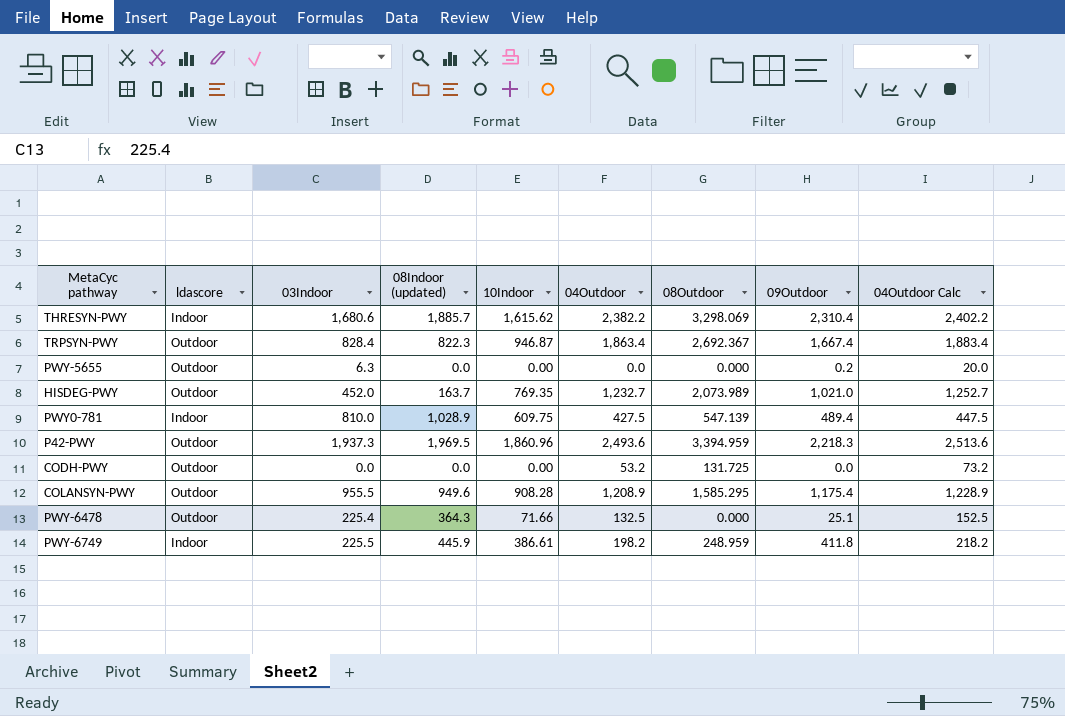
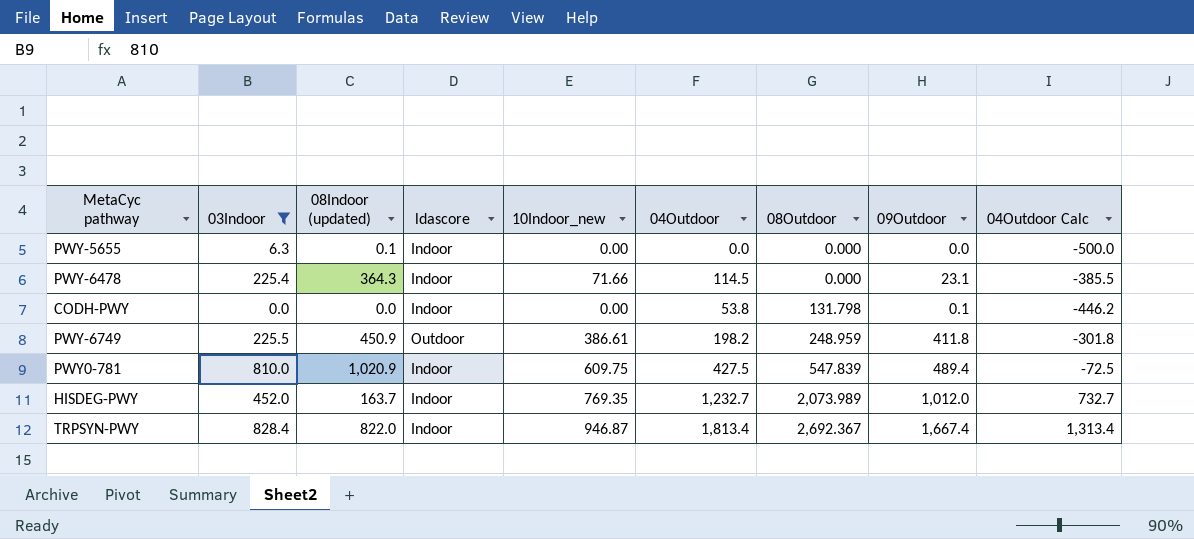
filter: none -> 03Indoor <= 828.4
row order: none -> 08Outdoor ascending
column ldascore | position: 2 -> 4
column name: 10Indoor -> 10Indoor_new
column 04Outdoor Calc | formula: [04Outdoor] + 20 -> [04Outdoor] - 500
PWY-5655 | 08Indoor (updated): 0.0 -> 0.1
PWY-5655 | ldascore: Outdoor -> Indoor
PWY-5655 | 09Outdoor: 0.2 -> 0.0
PWY-6478 | ldascore: Outdoor -> Indoor
PWY-6478 | 04Outdoor: 132.5 -> 114.5
PWY-6478 | 09Outdoor: 25.1 -> 23.1
CODH-PWY | ldascore: Outdoor -> Indoor
CODH-PWY | 04Outdoor: 53.2 -> 53.8
CODH-PWY | 08Outdoor: 131.725 -> 131.798
CODH-PWY | 09Outdoor: 0.0 -> 0.1
PWY-6749 | 08Indoor (updated): 445.9 -> 450.9
PWY-6749 | ldascore: Indoor -> Outdoor
PWY0-781 | 08Indoor (updated): 1,028.9 -> 1,020.9
PWY0-781 | 08Outdoor: 547.139 -> 547.839
HISDEG-PWY | ldascore: Outdoor -> Indoor
HISDEG-PWY | 09Outdoor: 1,021.0 -> 1,012.0
TRPSYN-PWY | 08Indoor (updated): 822.3 -> 822.0
TRPSYN-PWY | ldascore: Outdoor -> Indoor
TRPSYN-PWY | 04Outdoor: 1,863.4 -> 1,813.4

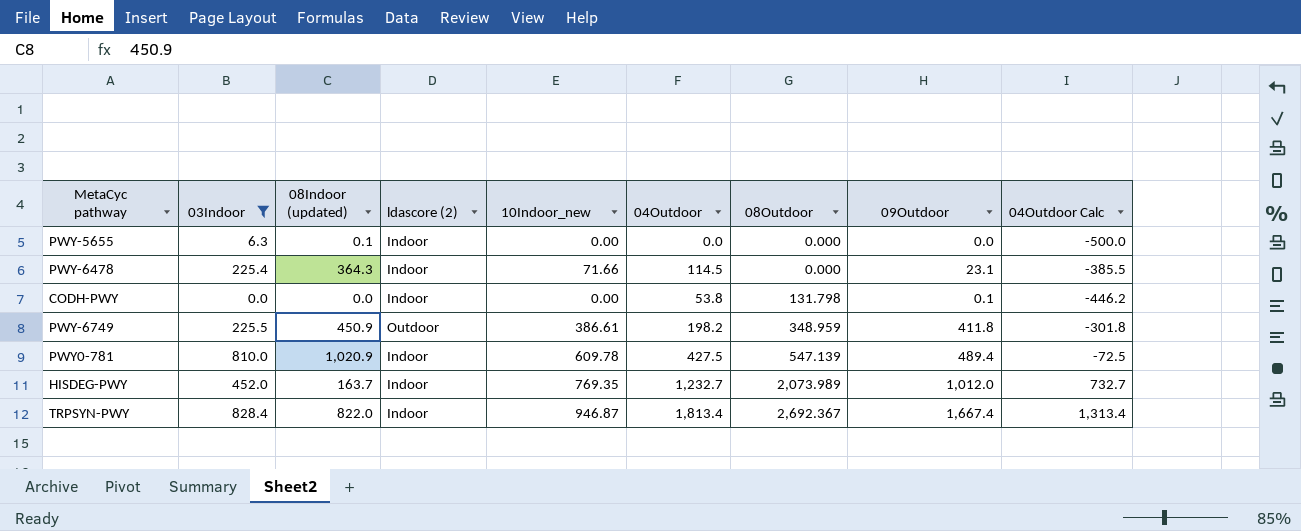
column name: ldascore -> ldascore (2)
PWY-6749 | 08Outdoor: 248.959 -> 348.959
PWY0-781 | 10Indoor_new: 609.75 -> 609.78
PWY0-781 | 08Outdoor: 547.839 -> 547.139

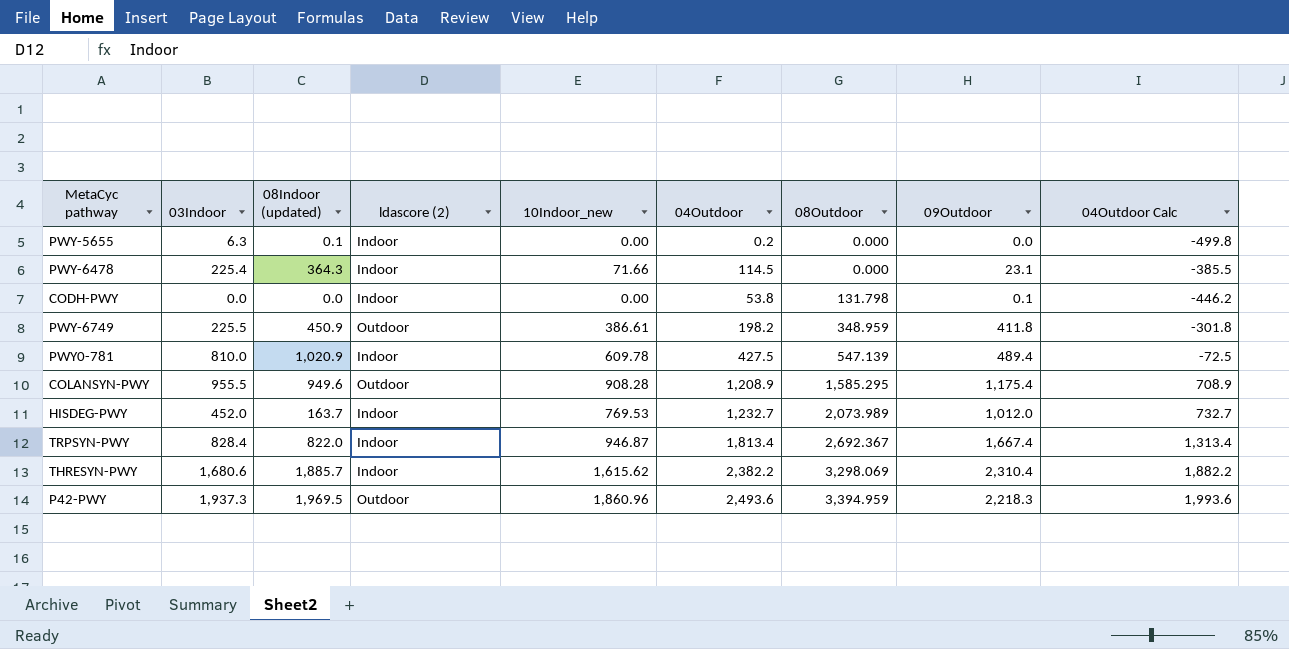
filter: 03Indoor <= 828.4 -> none
PWY-5655 | 04Outdoor: 0.0 -> 0.2
PWY-5655 | 04Outdoor Calc: -500.0 -> -499.8
HISDEG-PWY | 10Indoor_new: 769.35 -> 769.53

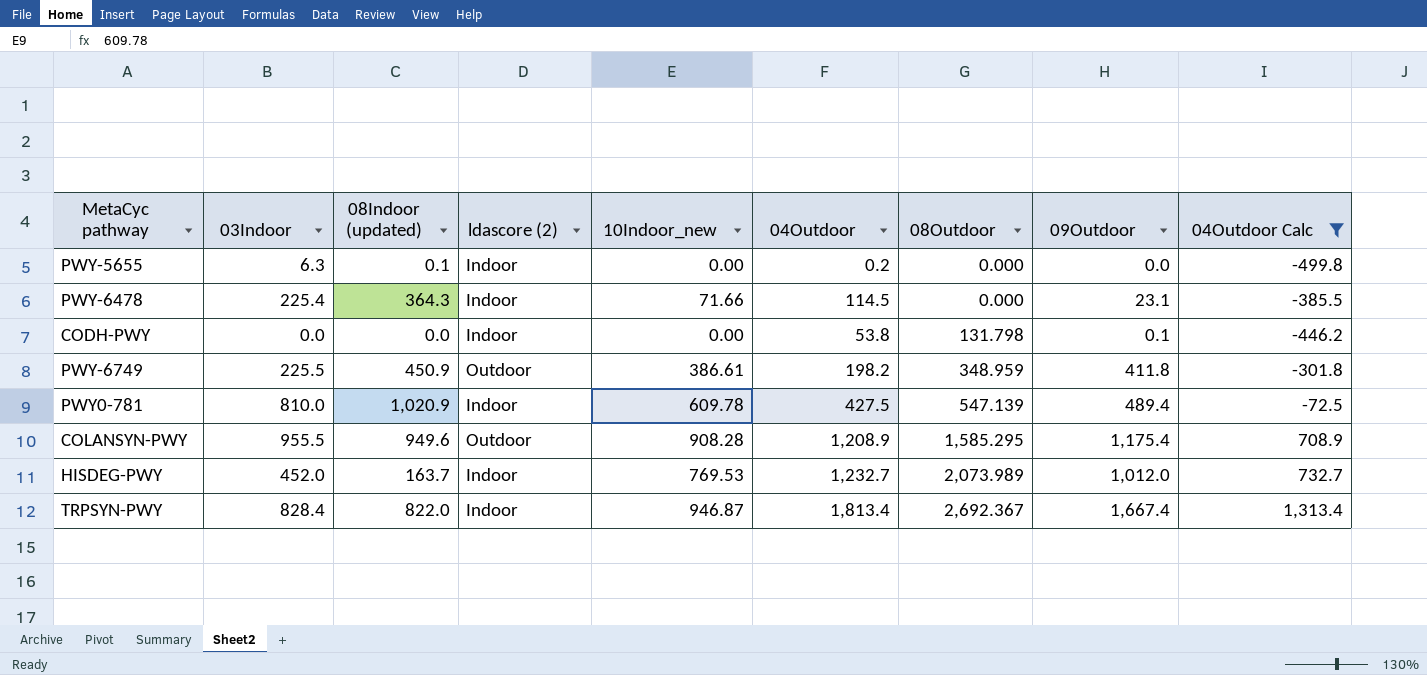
filter: none -> 04Outdoor Calc <= 1,313.4

